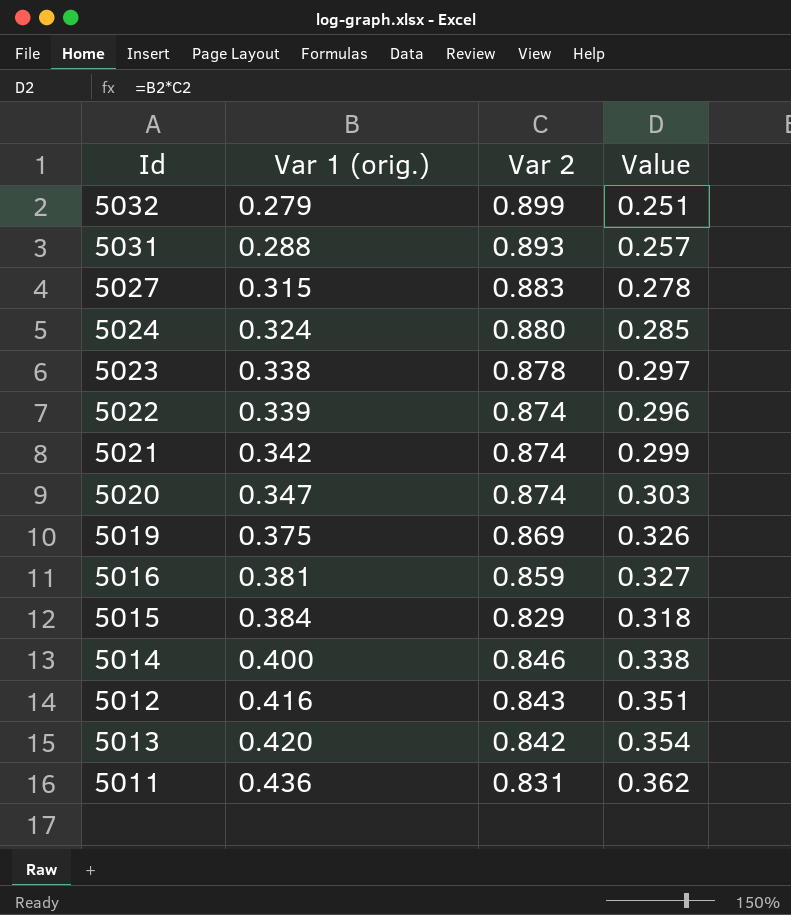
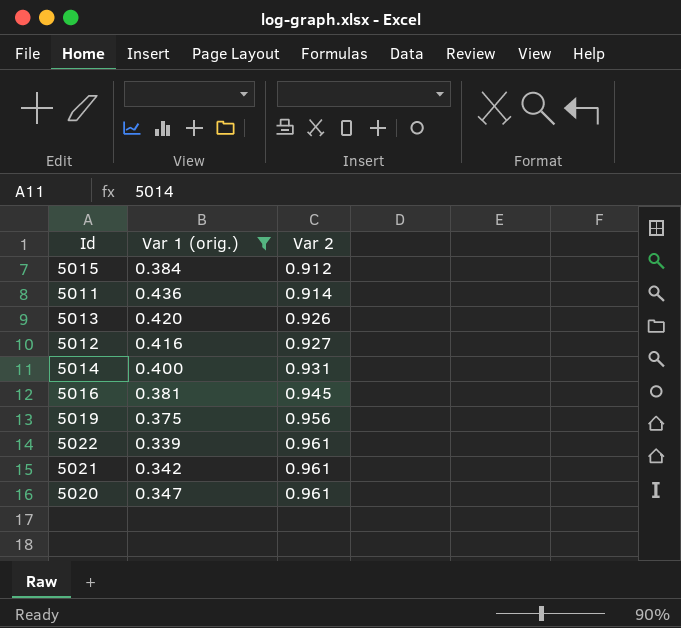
filter: none -> Var 1 (orig.) >= 0.339
row order: Var 1 (orig.) ascending -> Var 2 ascending
column Value | formula: [Var 1 (orig.)] * [Var 2] -> none
5015 | Var 2: 0.829 -> 0.912
5011 | Var 2: 0.831 -> 0.914
5013 | Var 2: 0.842 -> 0.926
5012 | Var 2: 0.843 -> 0.927
5014 | Var 2: 0.846 -> 0.931
5016 | Var 2: 0.859 -> 0.945
5019 | Var 2: 0.869 -> 0.956
5022 | Var 2: 0.874 -> 0.961
5021 | Var 2: 0.874 -> 0.961
5020 | Var 2: 0.874 -> 0.961

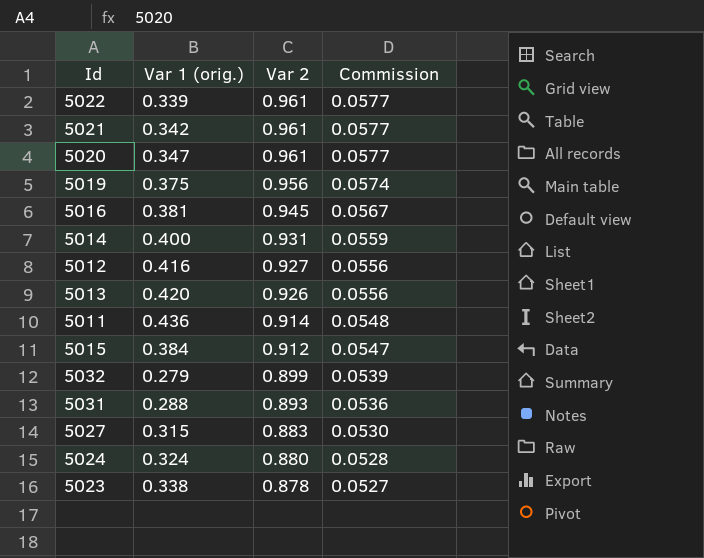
filter: Var 1 (orig.) >= 0.339 -> none
row order: Var 2 ascending -> Var 2 descending
column Commission | formula: none -> [Var 2] * 0.06

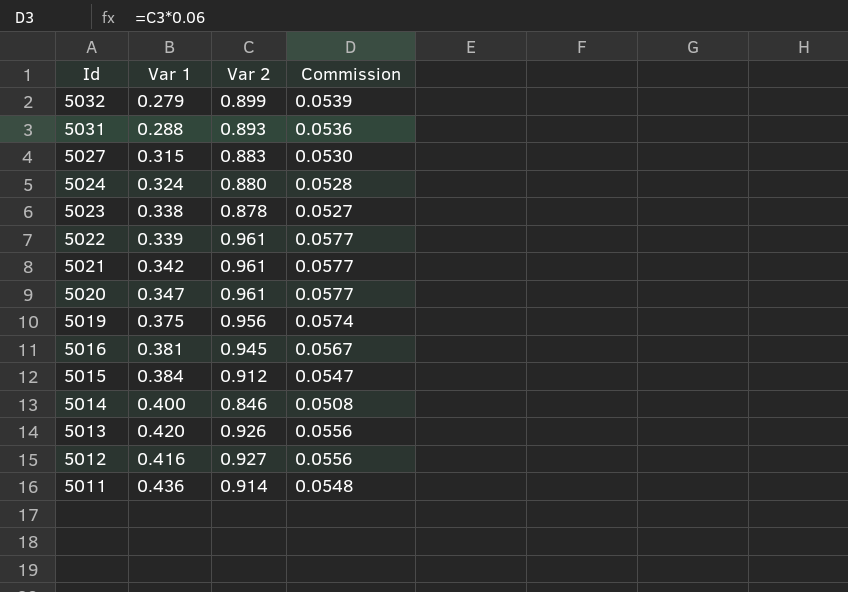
row order: Var 2 descending -> Id descending
column name: Var 1 (orig.) -> Var 1
5014 | Var 2: 0.931 -> 0.846
5014 | Commission: 0.0559 -> 0.0508

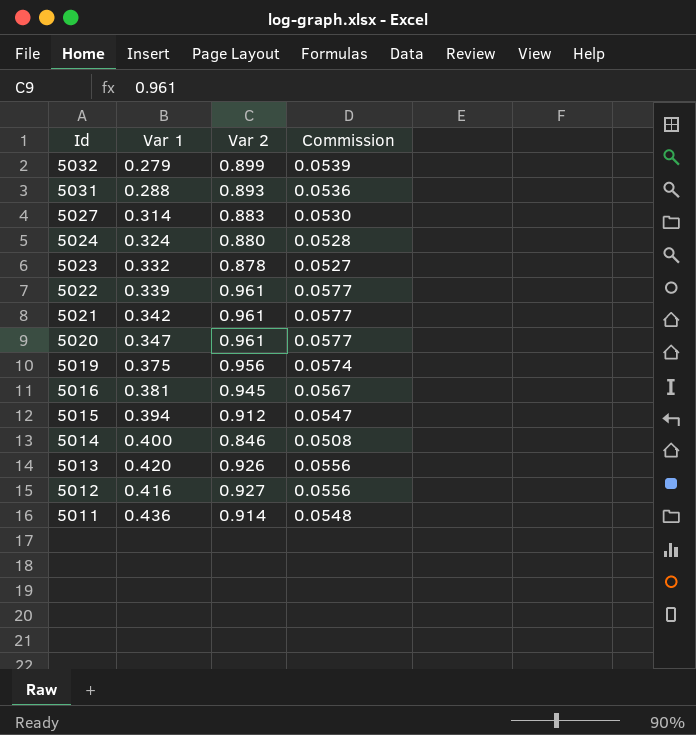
5027 | Var 1: 0.315 -> 0.314
5023 | Var 1: 0.338 -> 0.332
5015 | Var 1: 0.384 -> 0.394

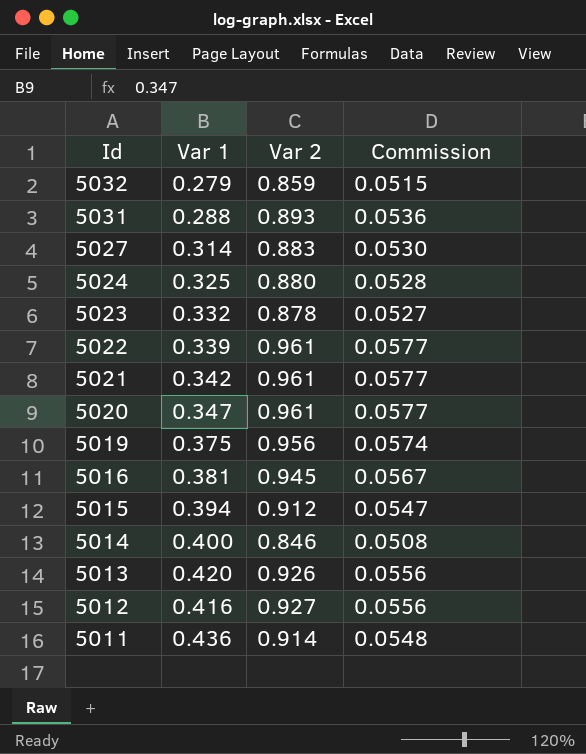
5032 | Var 2: 0.899 -> 0.859
5032 | Commission: 0.0539 -> 0.0515
5024 | Var 1: 0.324 -> 0.325

